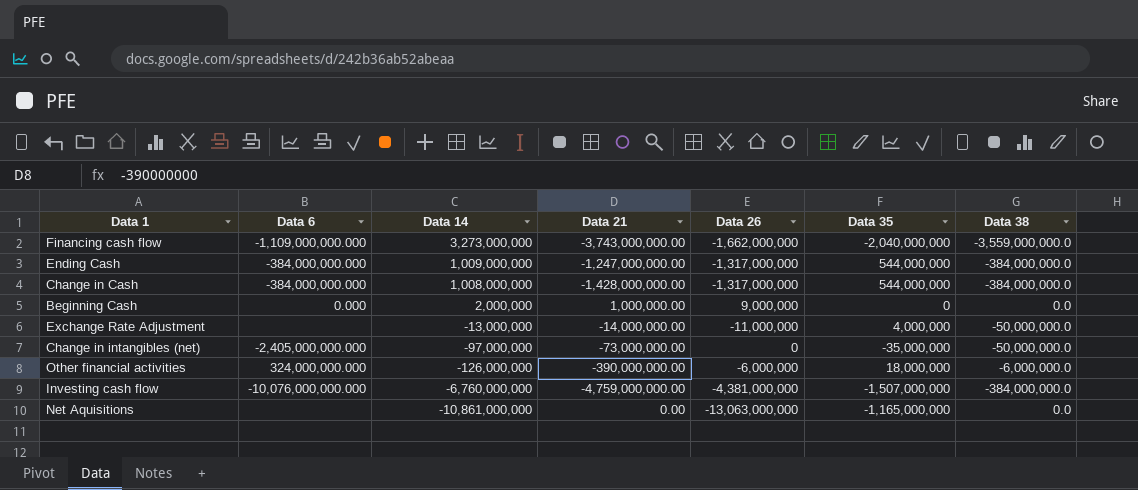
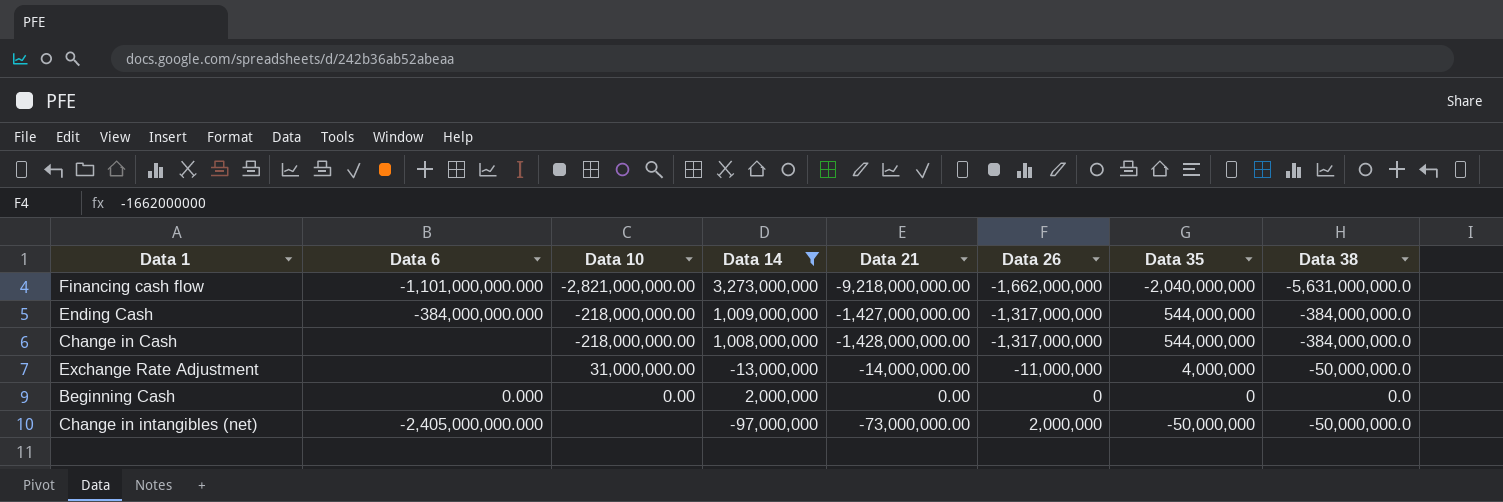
filter: none -> Data 14 >= -97,000,000
row order: Data 14 descending -> Data 26 ascending
column Data 10 | position: none -> 3
Financing cash flow | Data 6: -1,109,000,000.000 -> -1,101,000,000.000
Financing cash flow | Data 21: -3,743,000,000.00 -> -9,218,000,000.00
Financing cash flow | Data 38: -3,559,000,000.0 -> -5,631,000,000.0
Ending Cash | Data 21: -1,247,000,000.00 -> -1,427,000,000.00
Change in Cash | Data 6: -384,000,000.000 -> none
Beginning Cash | Data 21: 1,000,000.00 -> 0.00
Beginning Cash | Data 26: 9,000,000 -> 0
Change in intangibles (net) | Data 26: 0 -> 2,000,000
Change in intangibles (net) | Data 35: -35,000,000 -> -50,000,000

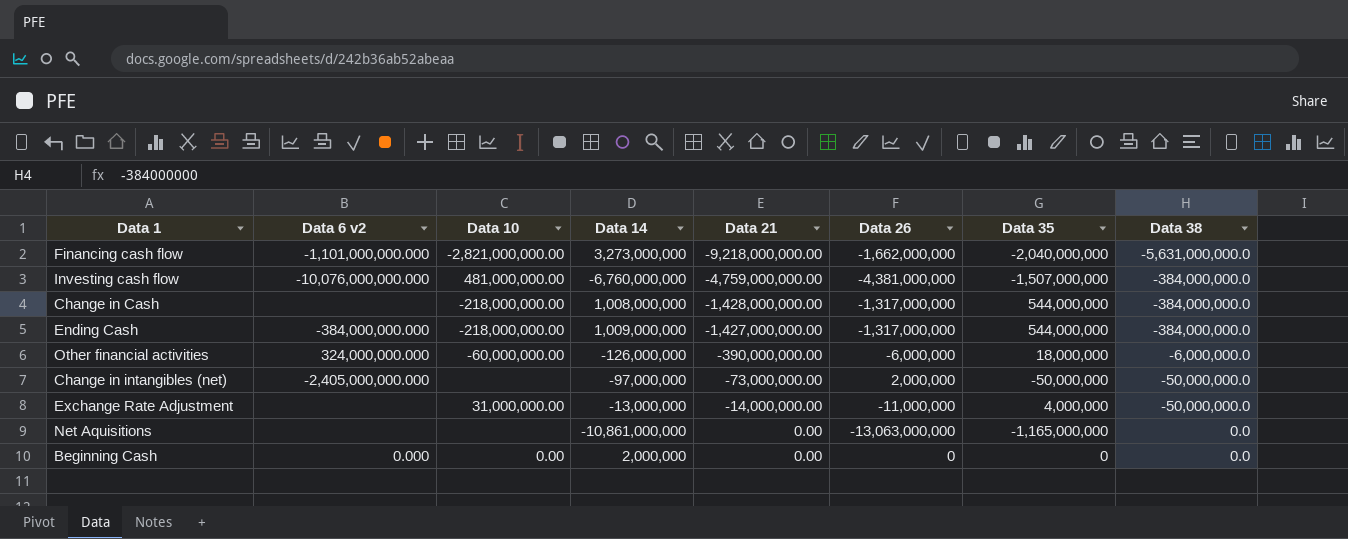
filter: Data 14 >= -97,000,000 -> none
row order: Data 26 ascending -> Data 21 ascending
column name: Data 6 -> Data 6 v2

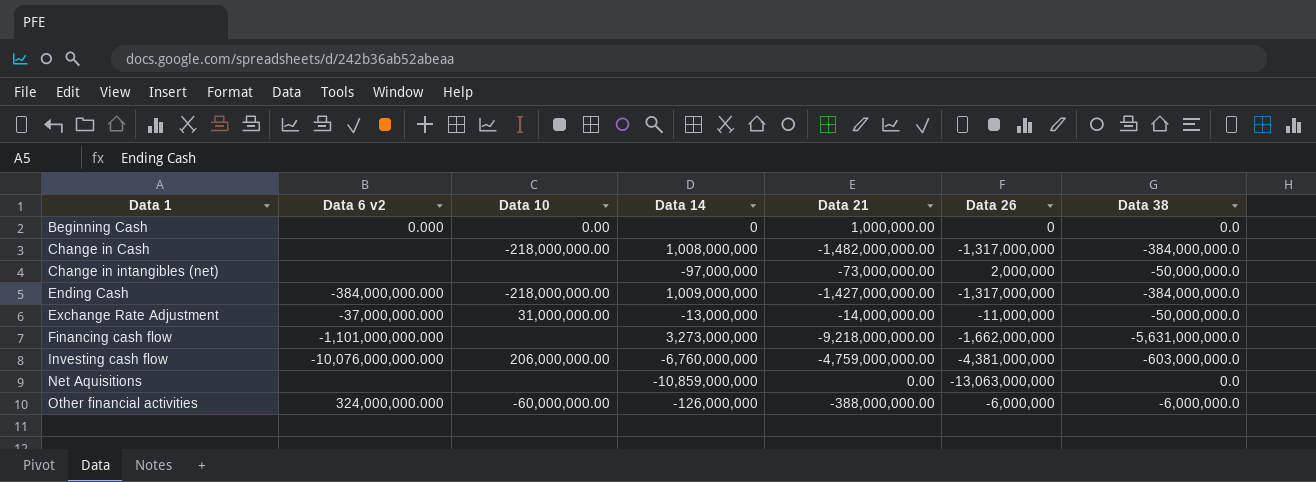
row order: Data 21 ascending -> Data 1 ascending
column Data 35 | position: 7 -> none
Beginning Cash | Data 14: 2,000,000 -> 0
Beginning Cash | Data 21: 0.00 -> 1,000,000.00
Change in Cash | Data 21: -1,428,000,000.00 -> -1,482,000,000.00
Change in intangibles (net) | Data 6 v2: -2,405,000,000.000 -> none
Exchange Rate Adjustment | Data 6 v2: none -> -37,000,000.000
Financing cash flow | Data 10: -2,821,000,000.00 -> none
Investing cash flow | Data 10: 481,000,000.00 -> 206,000,000.00
Investing cash flow | Data 38: -384,000,000.0 -> -603,000,000.0
Net Aquisitions | Data 14: -10,861,000,000 -> -10,859,000,000
Other financial activities | Data 21: -390,000,000.00 -> -388,000,000.00

